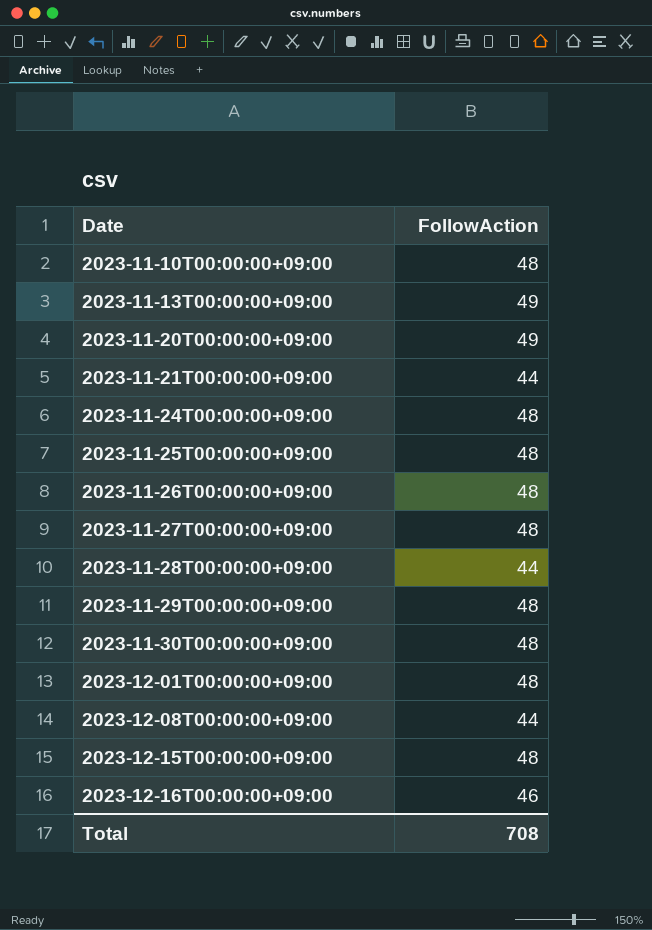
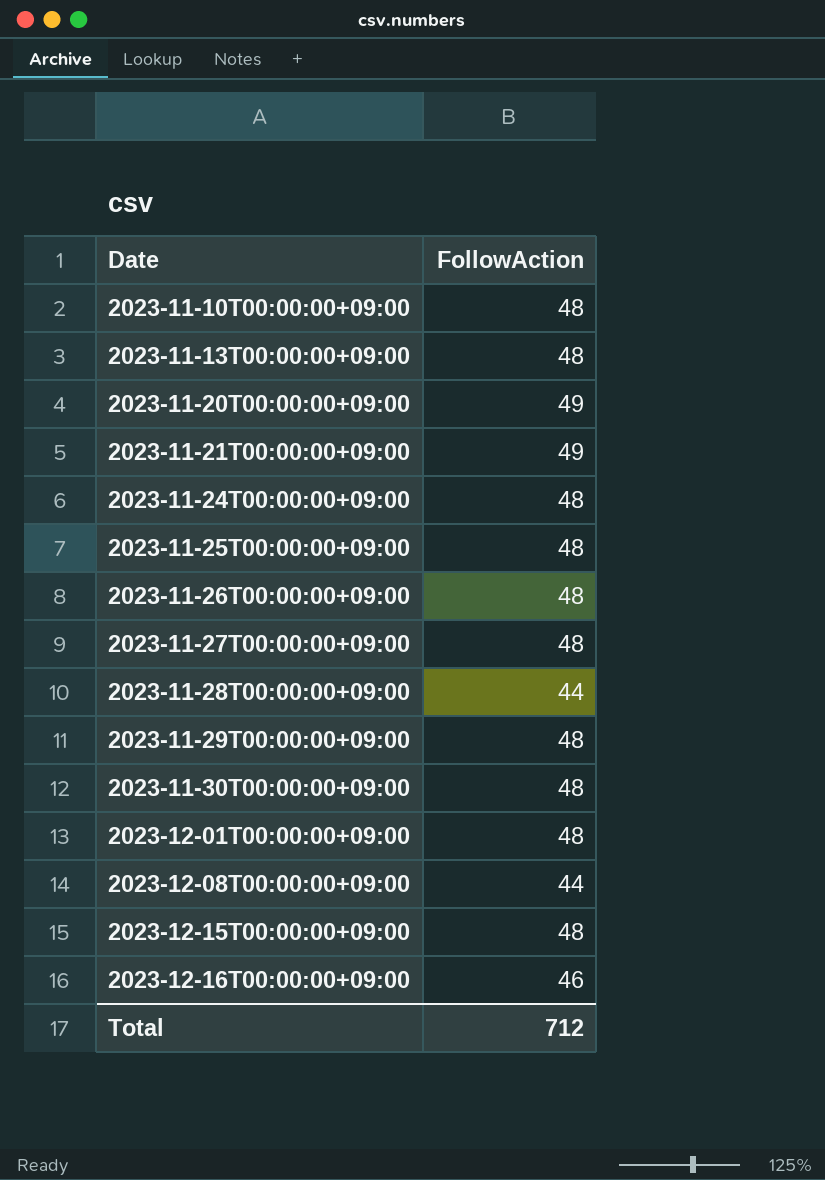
2023-11-13T00:00:00+09:00 | FollowAction: 49 -> 48
2023-11-21T00:00:00+09:00 | FollowAction: 44 -> 49
Total | FollowAction: 708 -> 712

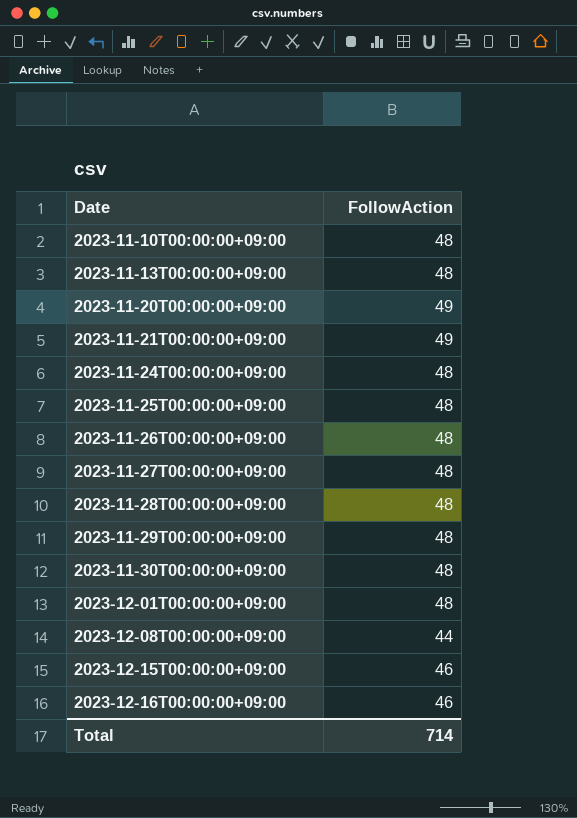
2023-11-28T00:00:00+09:00 | FollowAction: 44 -> 48
2023-12-15T00:00:00+09:00 | FollowAction: 48 -> 46
Total | FollowAction: 712 -> 714

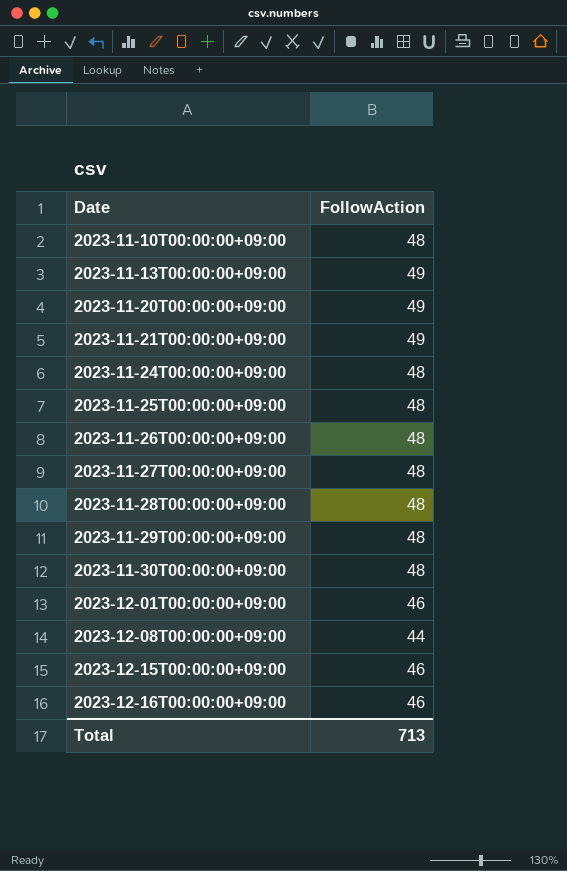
2023-11-13T00:00:00+09:00 | FollowAction: 48 -> 49
2023-12-01T00:00:00+09:00 | FollowAction: 48 -> 46
Total | FollowAction: 714 -> 713

